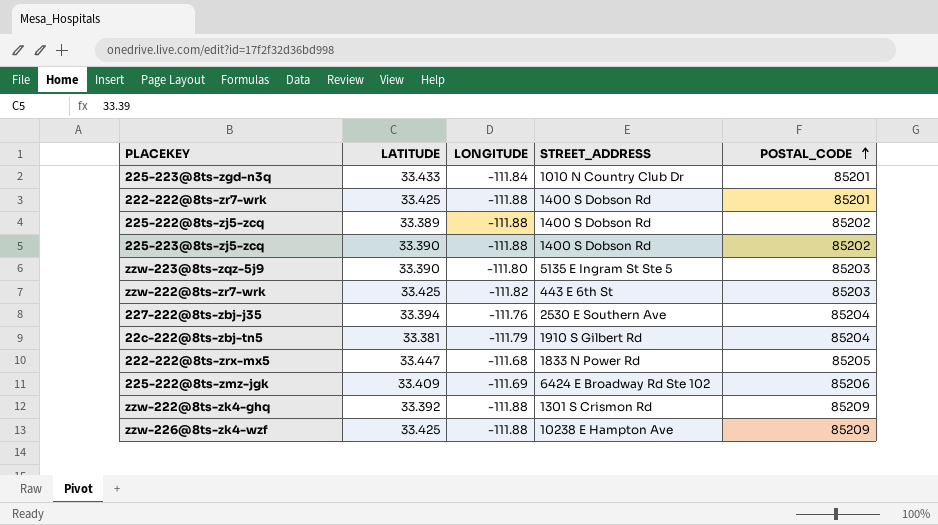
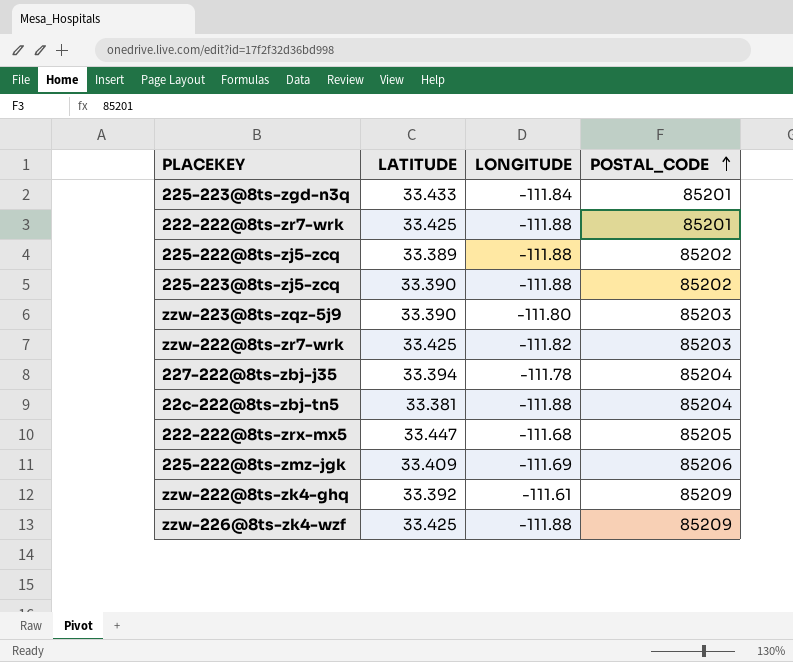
column STREET_ADDRESS | position: 4 -> none
227-222@8ts-zbj-j35 | LONGITUDE: -111.76 -> -111.78
22c-222@8ts-zbj-tn5 | LONGITUDE: -111.79 -> -111.88
zzw-222@8ts-zk4-ghq | LONGITUDE: -111.88 -> -111.61

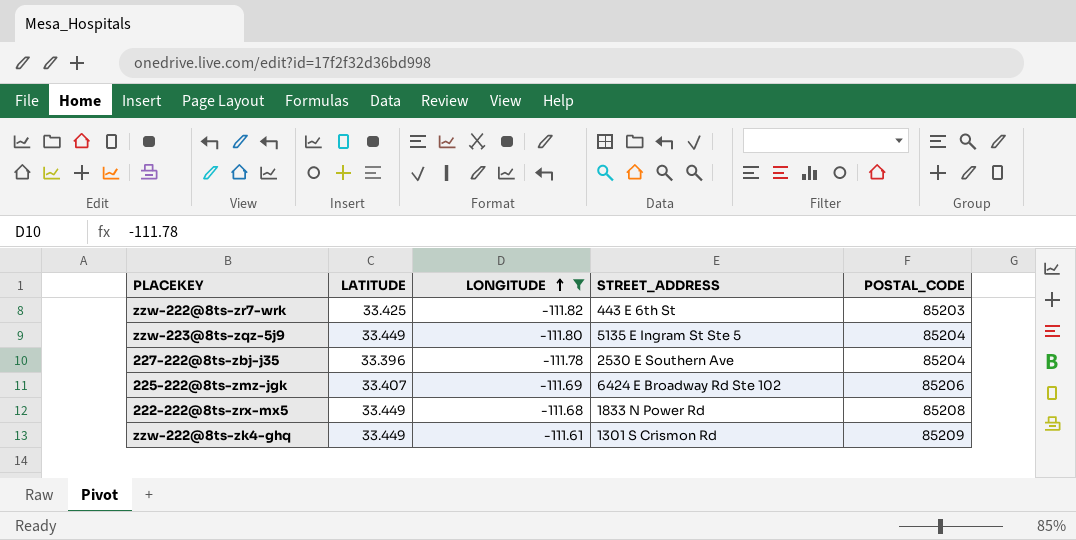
filter: none -> LONGITUDE >= -111.82
row order: POSTAL_CODE ascending -> LONGITUDE ascending
column STREET_ADDRESS | position: none -> 4
zzw-223@8ts-zqz-5j9 | LATITUDE: 33.390 -> 33.449
zzw-223@8ts-zqz-5j9 | POSTAL_CODE: 85203 -> 85204
227-222@8ts-zbj-j35 | LATITUDE: 33.394 -> 33.396
225-222@8ts-zmz-jgk | LATITUDE: 33.409 -> 33.407
222-222@8ts-zrx-mx5 | LATITUDE: 33.447 -> 33.449
222-222@8ts-zrx-mx5 | POSTAL_CODE: 85205 -> 85208
zzw-222@8ts-zk4-ghq | LATITUDE: 33.392 -> 33.449

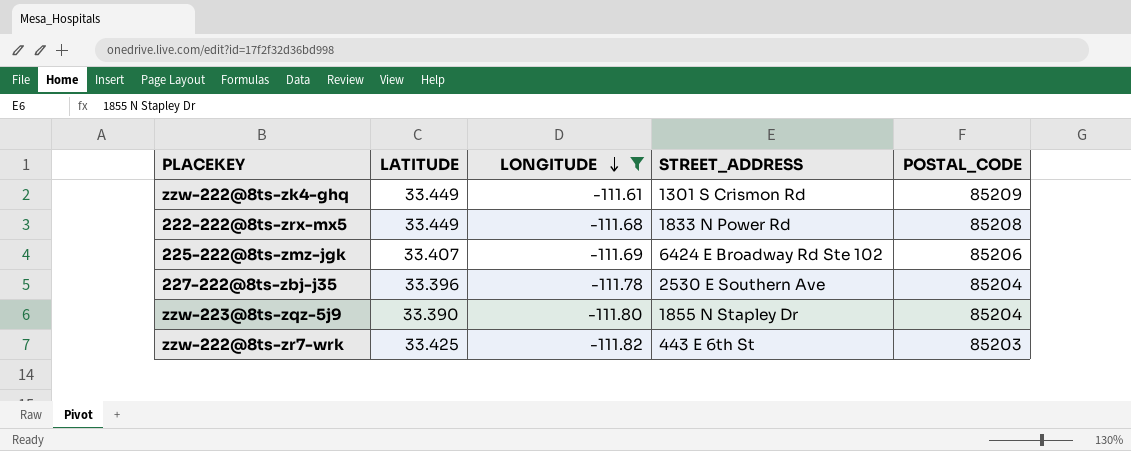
row order: LONGITUDE ascending -> LONGITUDE descending
zzw-223@8ts-zqz-5j9 | LATITUDE: 33.449 -> 33.390
zzw-223@8ts-zqz-5j9 | STREET_ADDRESS: 5135 E Ingram St Ste 5 -> 1855 N Stapley Dr

